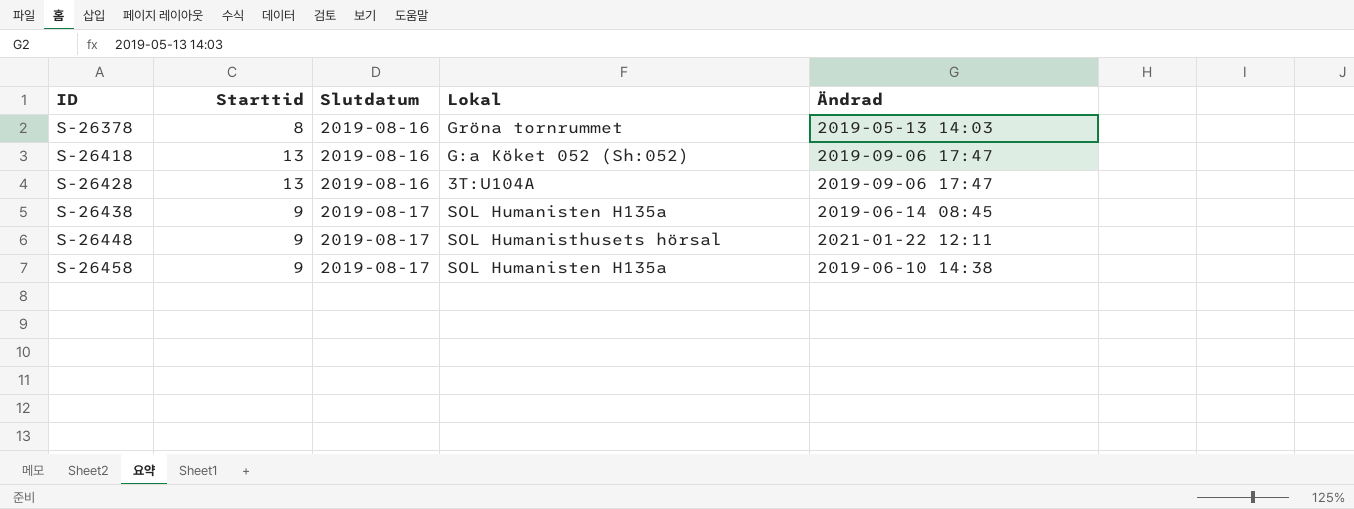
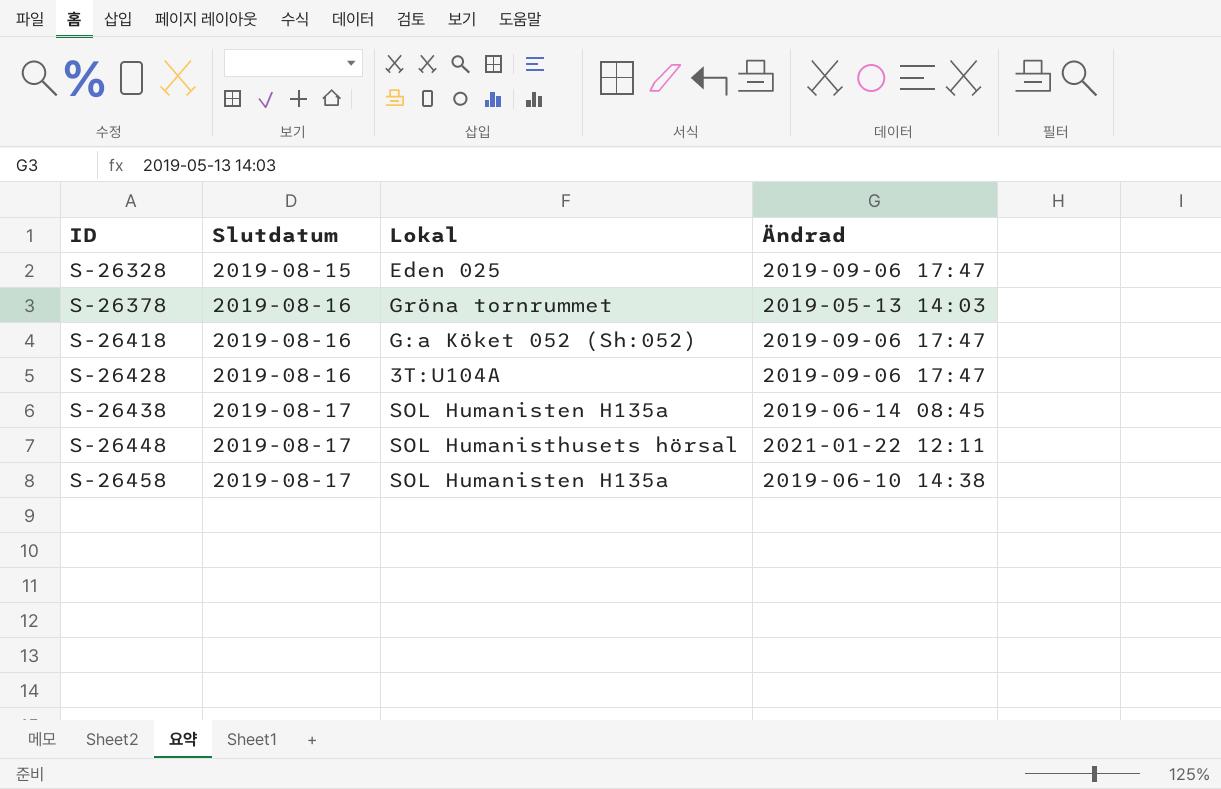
column Starttid | position: 2 -> none
row S-26328: none -> 2019-08-15 | Eden 025 | 2019-09-06 17:47

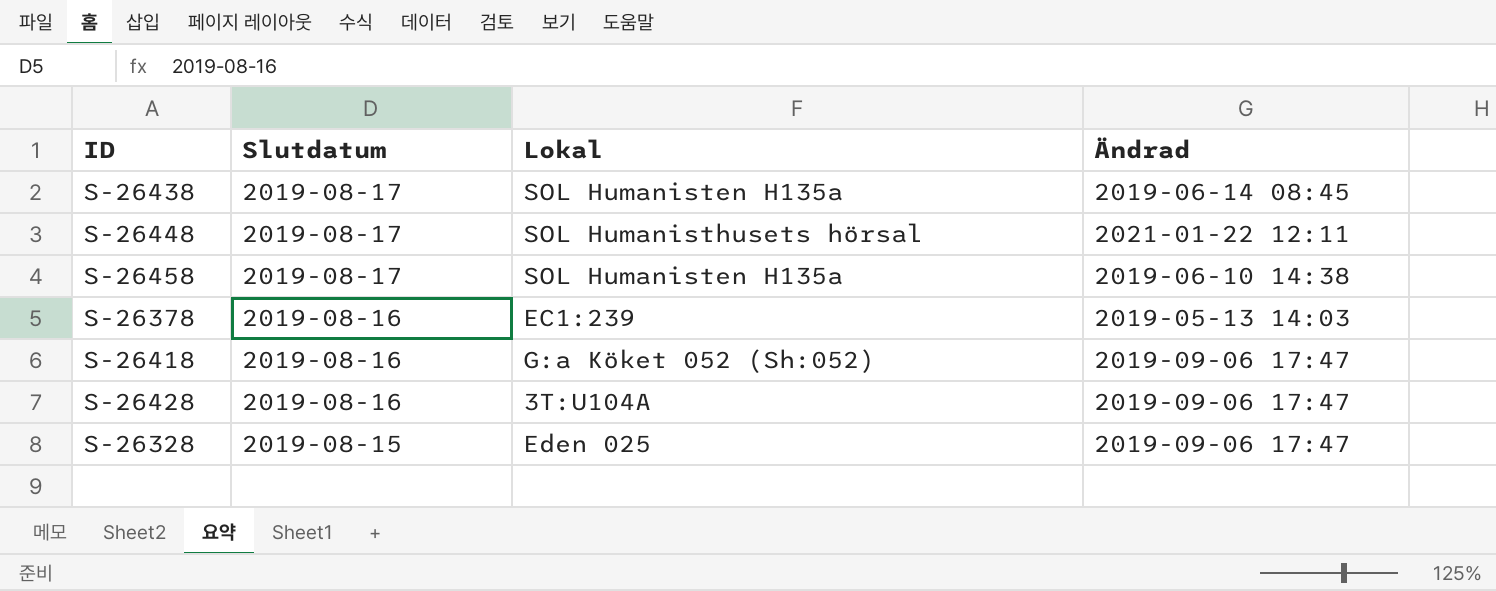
row order: ID ascending -> Slutdatum descending
S-26378 | Lokal: Gröna tornrummet -> EC1:239

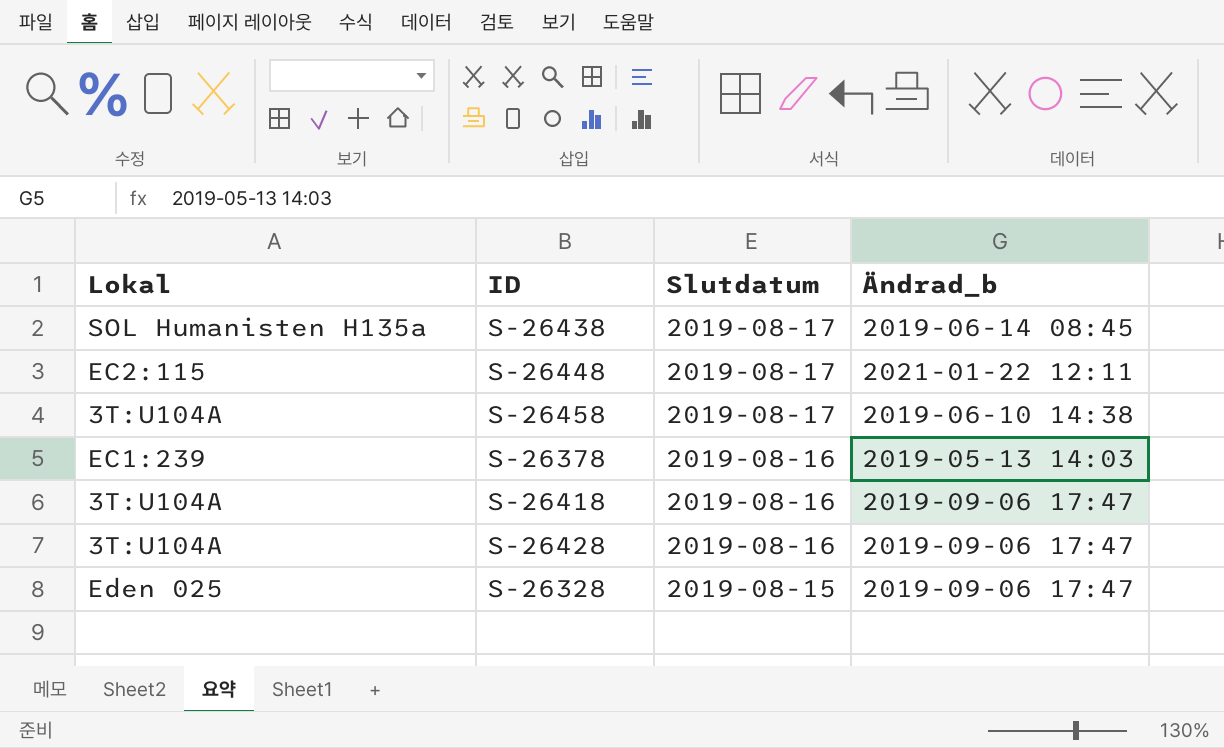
column Lokal | position: 3 -> 1
column name: Ändrad -> Ändrad_b
S-26448 | Lokal: SOL Humanisthusets hörsal -> EC2:115
S-26458 | Lokal: SOL Humanisten H135a -> 3T:U104A
S-26418 | Lokal: G:a Köket 052 (Sh:052) -> 3T:U104A

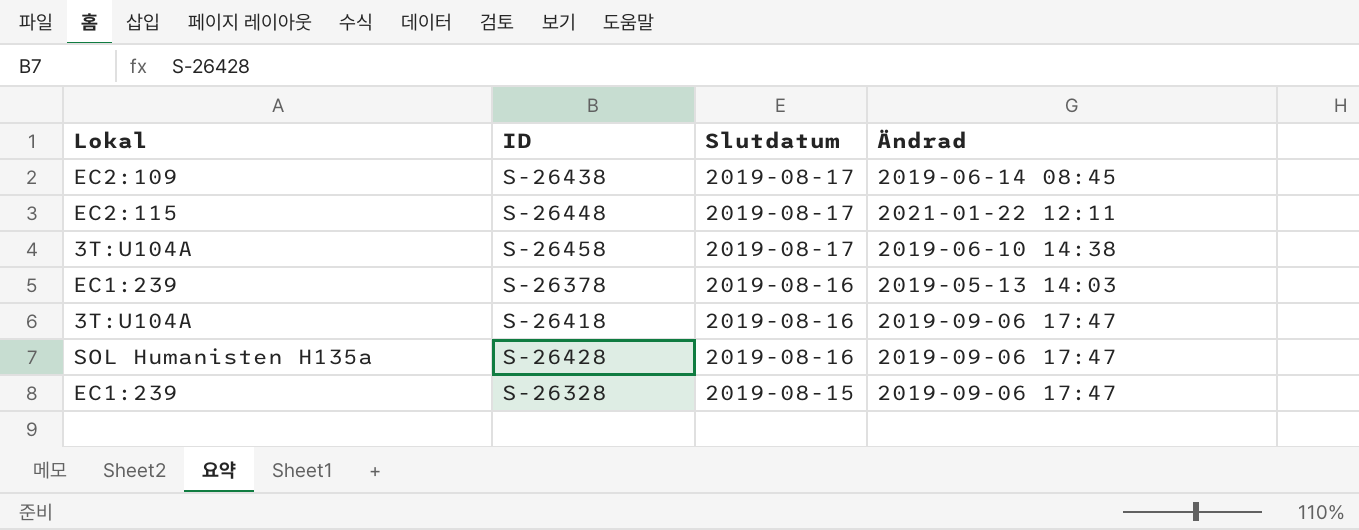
column name: Ändrad_b -> Ändrad
S-26438 | Lokal: SOL Humanisten H135a -> EC2:109
S-26428 | Lokal: 3T:U104A -> SOL Humanisten H135a
S-26328 | Lokal: Eden 025 -> EC1:239

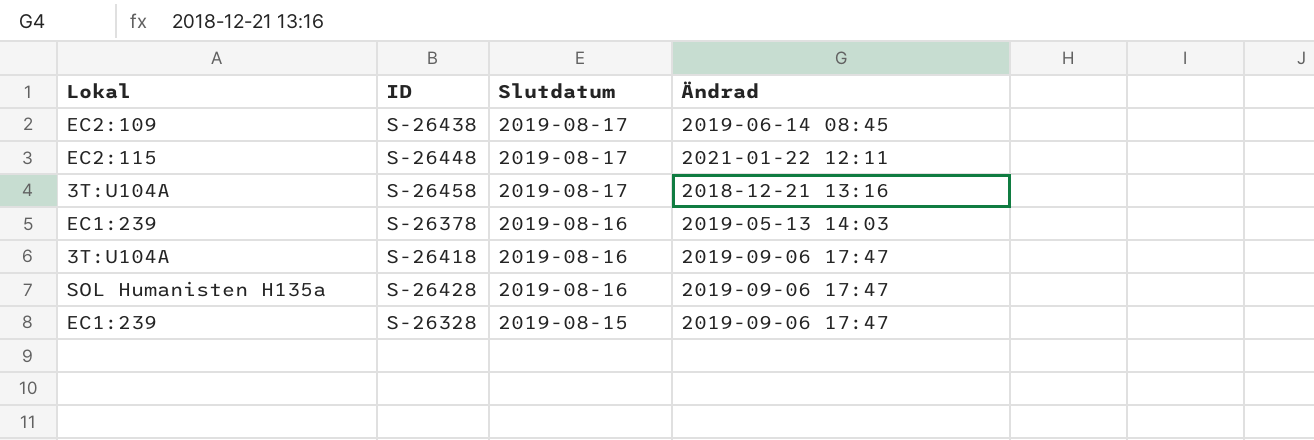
S-26458 | Ändrad: 2019-06-10 14:38 -> 2018-12-21 13:16

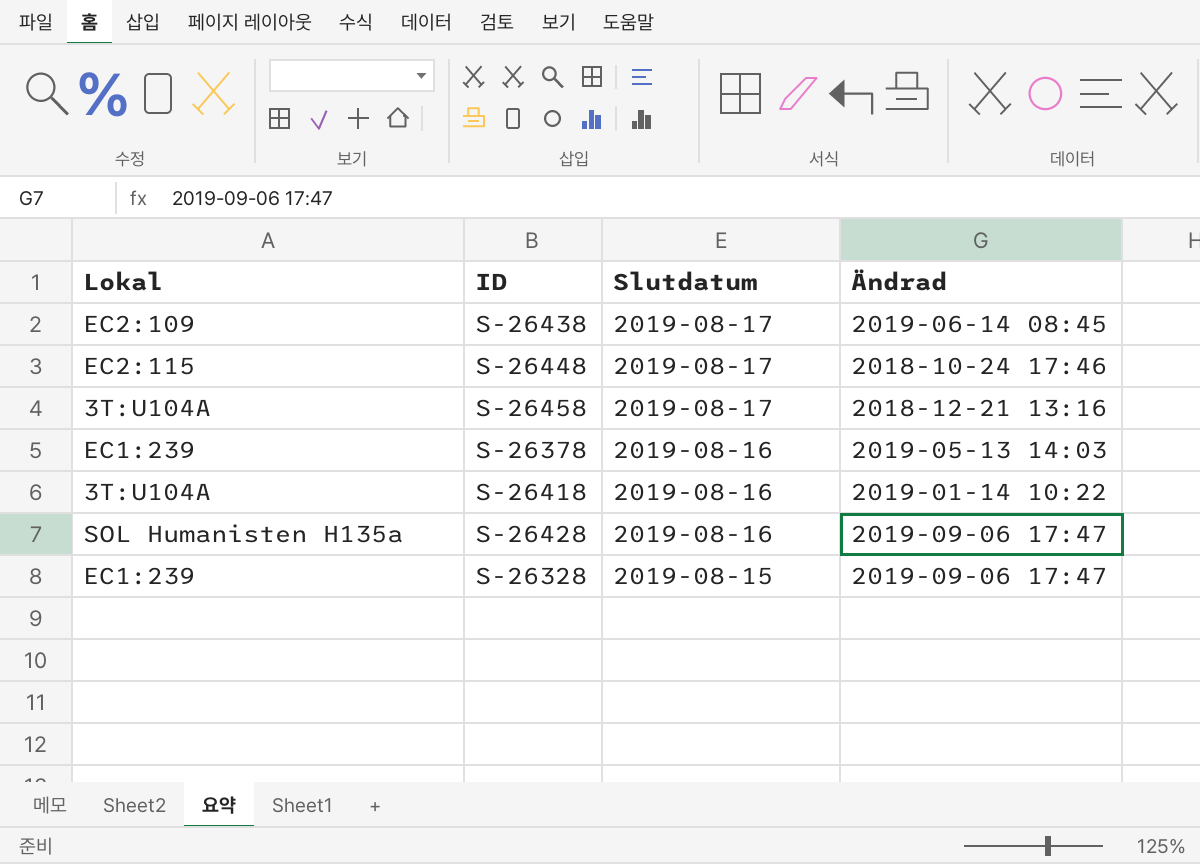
S-26448 | Ändrad: 2021-01-22 12:11 -> 2018-10-24 17:46
S-26418 | Ändrad: 2019-09-06 17:47 -> 2019-01-14 10:22

